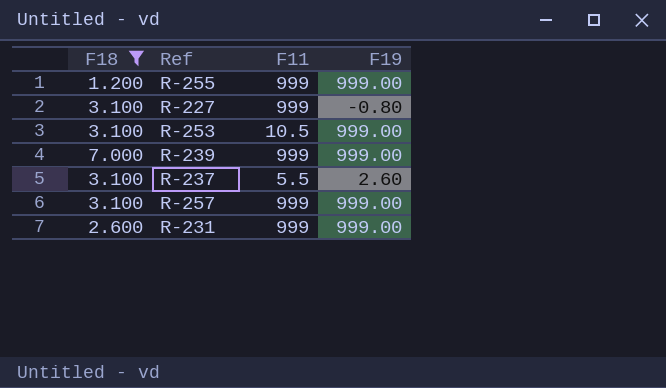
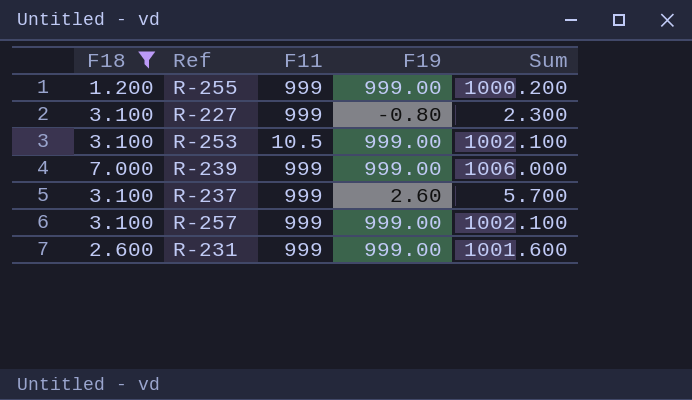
column Sum | formula: none -> [F18] + [F19]
R-237 | F11: 5.5 -> 999

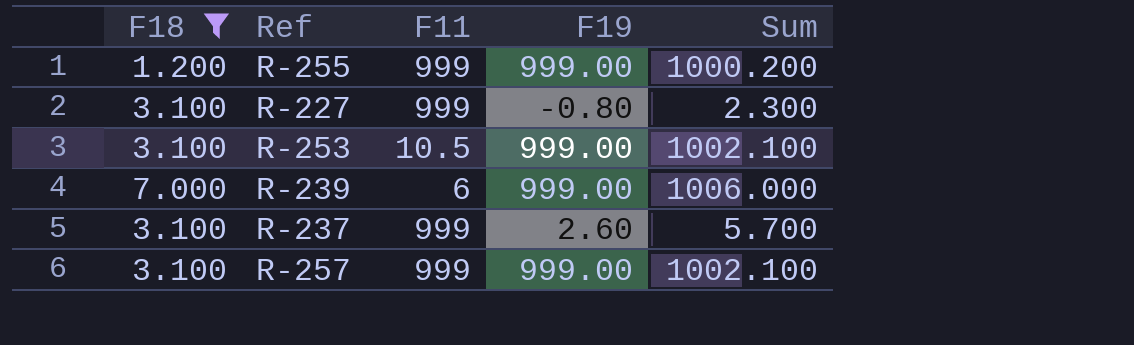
row R-231: 2.600 | 999 | 999.00 | 1001.600 -> none
R-239 | F11: 999 -> 6

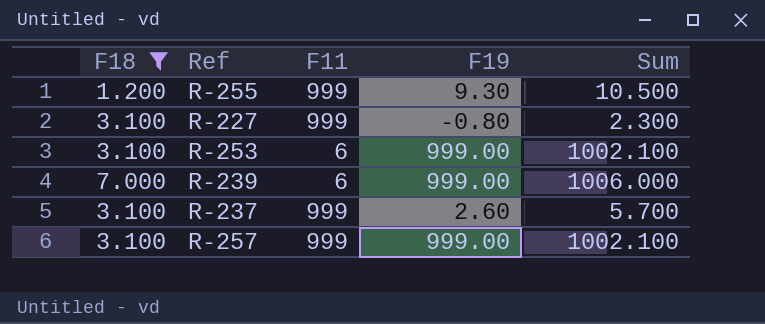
R-255 | F19: 999.00 -> 9.30
R-255 | Sum: 1000.200 -> 10.500
R-253 | F11: 10.5 -> 6

